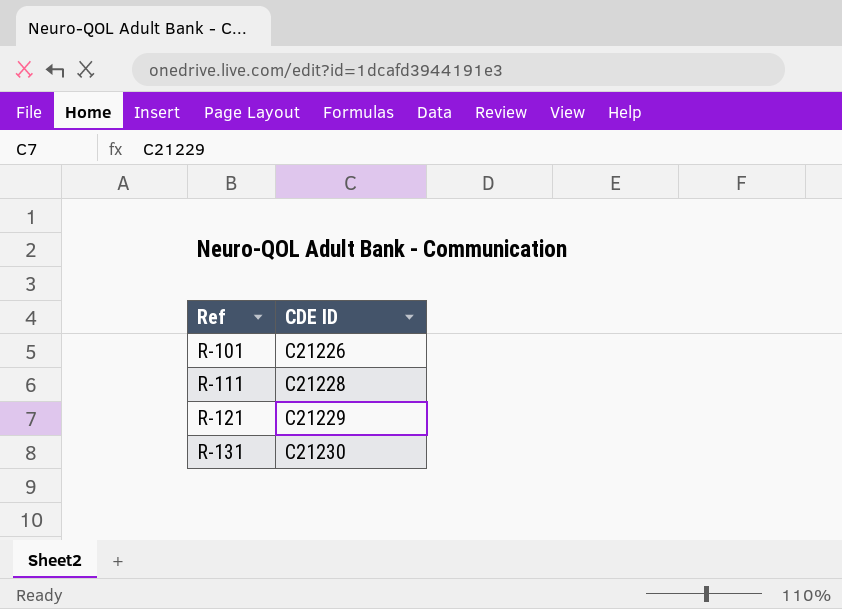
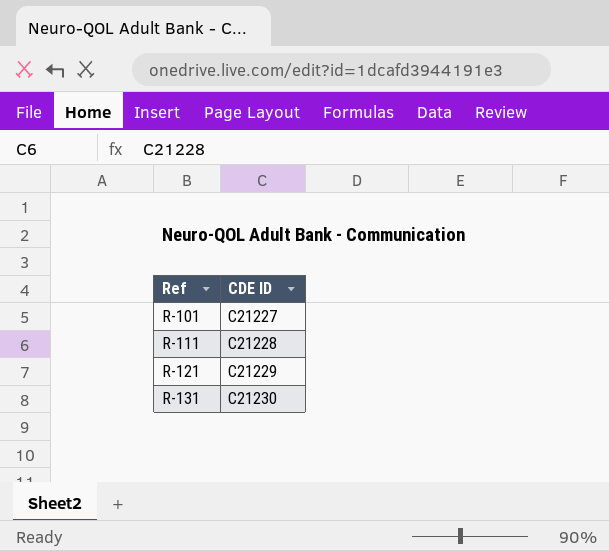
R-101 | CDE ID: C21226 -> C21227

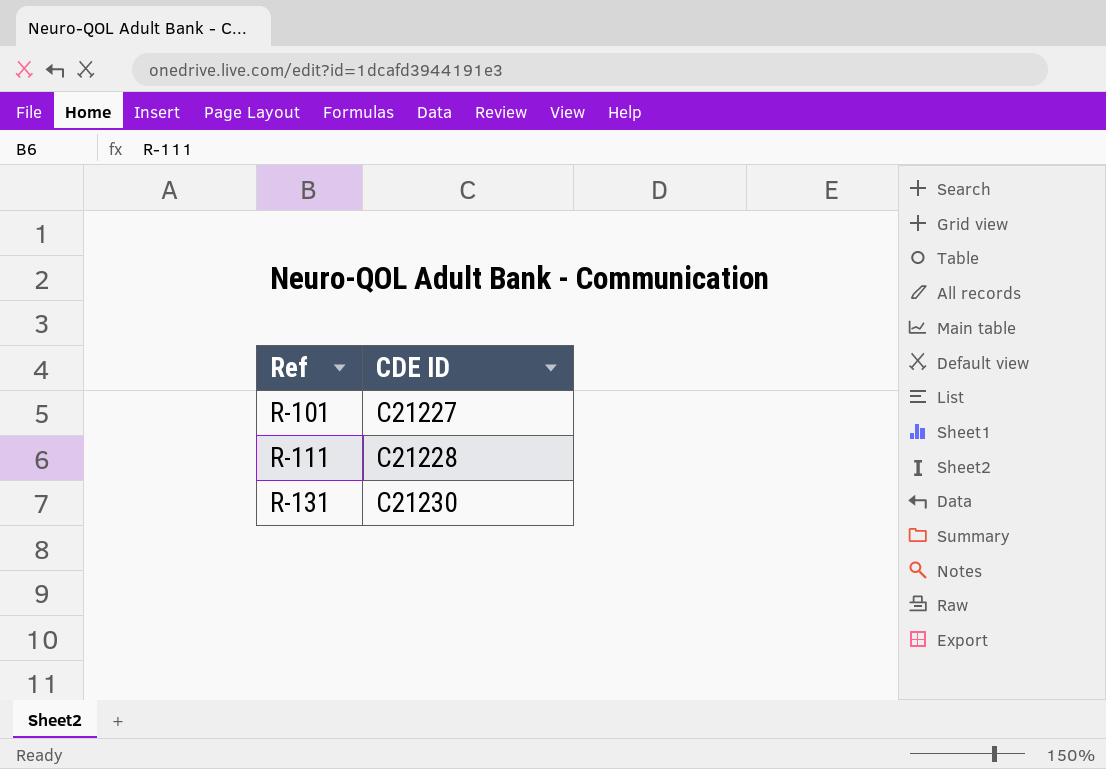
row R-121: C21229 -> none

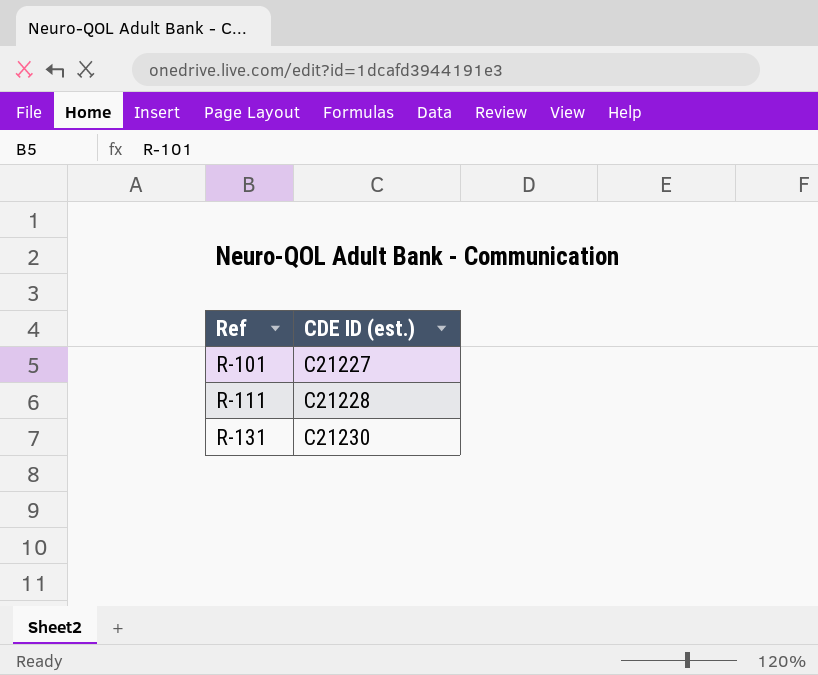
column name: CDE ID -> CDE ID (est.)

